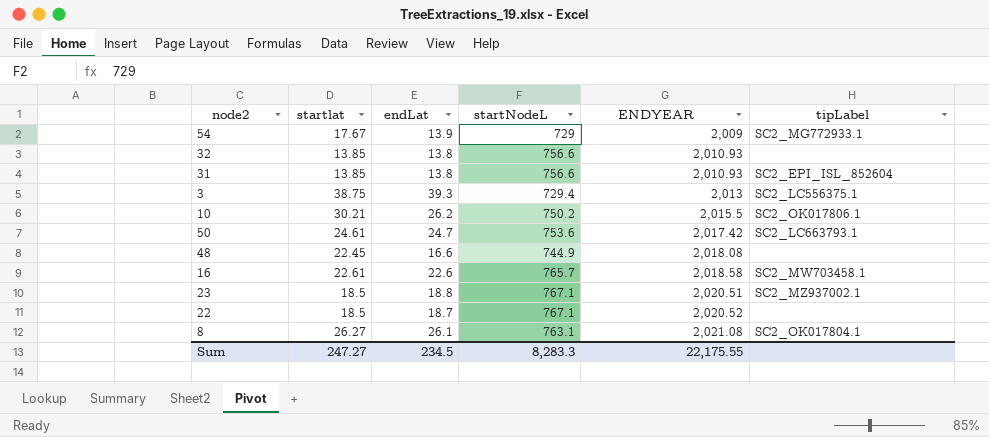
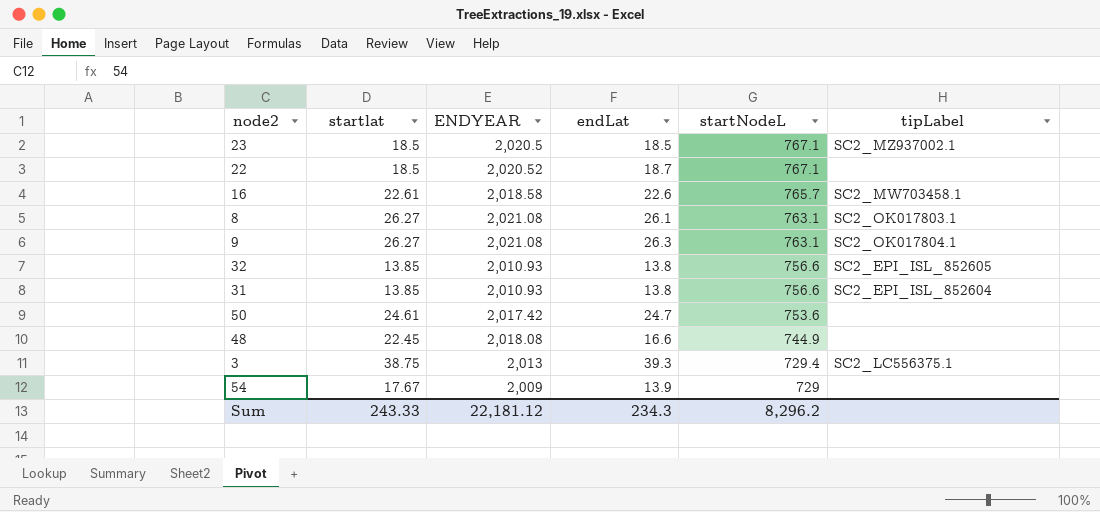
row order: ENDYEAR ascending -> startNodeL descending
column ENDYEAR | position: 5 -> 3
row 10: 30.21 | 26.2 | 750.2 | 2,015.5 | SC2_OK017806.1 -> none
23 | ENDYEAR: 2,020.51 -> 2,020.5
23 | endLat: 18.8 -> 18.5
8 | tipLabel: SC2_OK017804.1 -> SC2_OK017803.1
row 9: none -> 26.27 | 2,021.08 | 26.3 | 763.1 | SC2_OK017804.1
32 | tipLabel: none -> SC2_EPI_ISL_852605
50 | tipLabel: SC2_LC663793.1 -> none
54 | tipLabel: SC2_MG772933.1 -> none
Sum | startlat: 247.27 -> 243.33
Sum | ENDYEAR: 22,175.55 -> 22,181.12
Sum | endLat: 234.5 -> 234.3
Sum | startNodeL: 8,283.3 -> 8,296.2

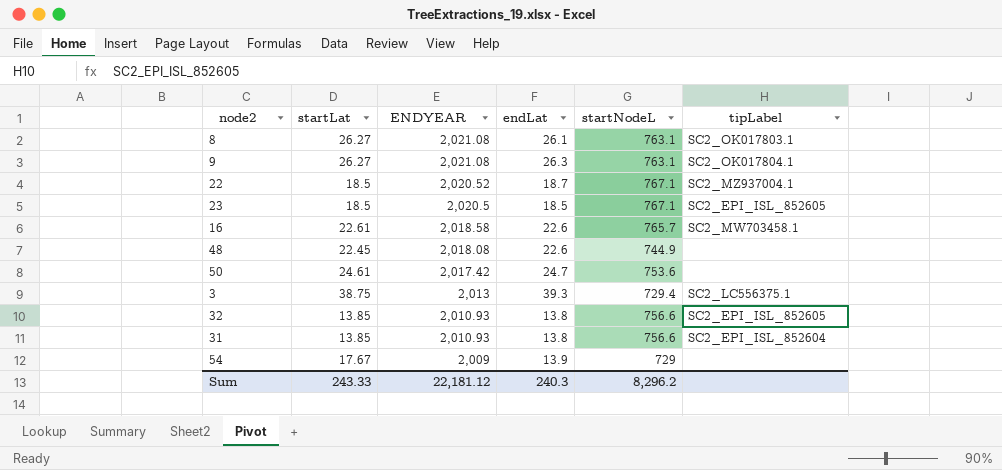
row order: startNodeL descending -> ENDYEAR descending
column name: startlat -> startLat
22 | tipLabel: none -> SC2_MZ937004.1
23 | tipLabel: SC2_MZ937002.1 -> SC2_EPI_ISL_852605
48 | endLat: 16.6 -> 22.6
Sum | endLat: 234.3 -> 240.3

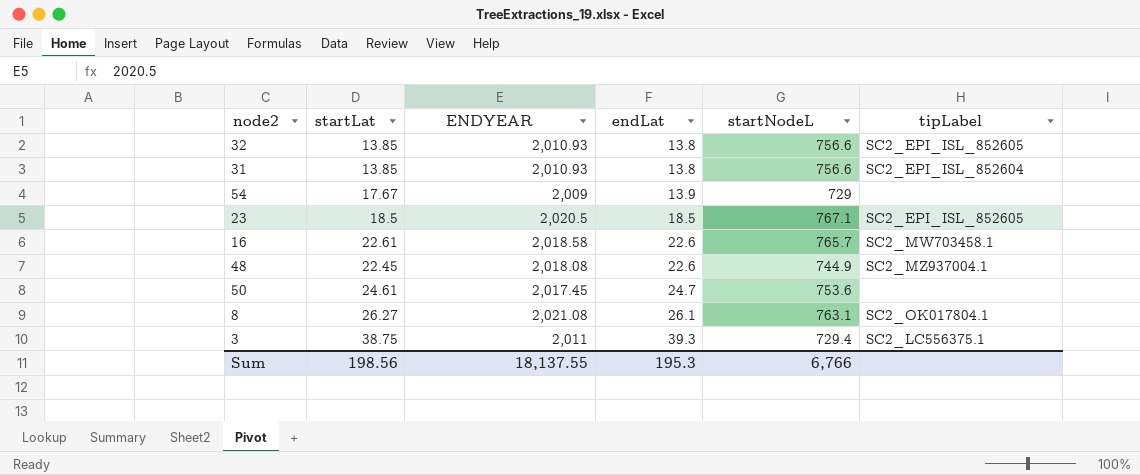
row order: ENDYEAR descending -> endLat ascending
row 9: 26.27 | 2,021.08 | 26.3 | 763.1 | SC2_OK017804.1 -> none
row 22: 18.5 | 2,020.52 | 18.7 | 767.1 | SC2_MZ937004.1 -> none
48 | tipLabel: none -> SC2_MZ937004.1
50 | ENDYEAR: 2,017.42 -> 2,017.45
8 | tipLabel: SC2_OK017803.1 -> SC2_OK017804.1
3 | ENDYEAR: 2,013 -> 2,011
Sum | startLat: 243.33 -> 198.56
Sum | ENDYEAR: 22,181.12 -> 18,137.55
Sum | endLat: 240.3 -> 195.3
Sum | startNodeL: 8,296.2 -> 6,766

